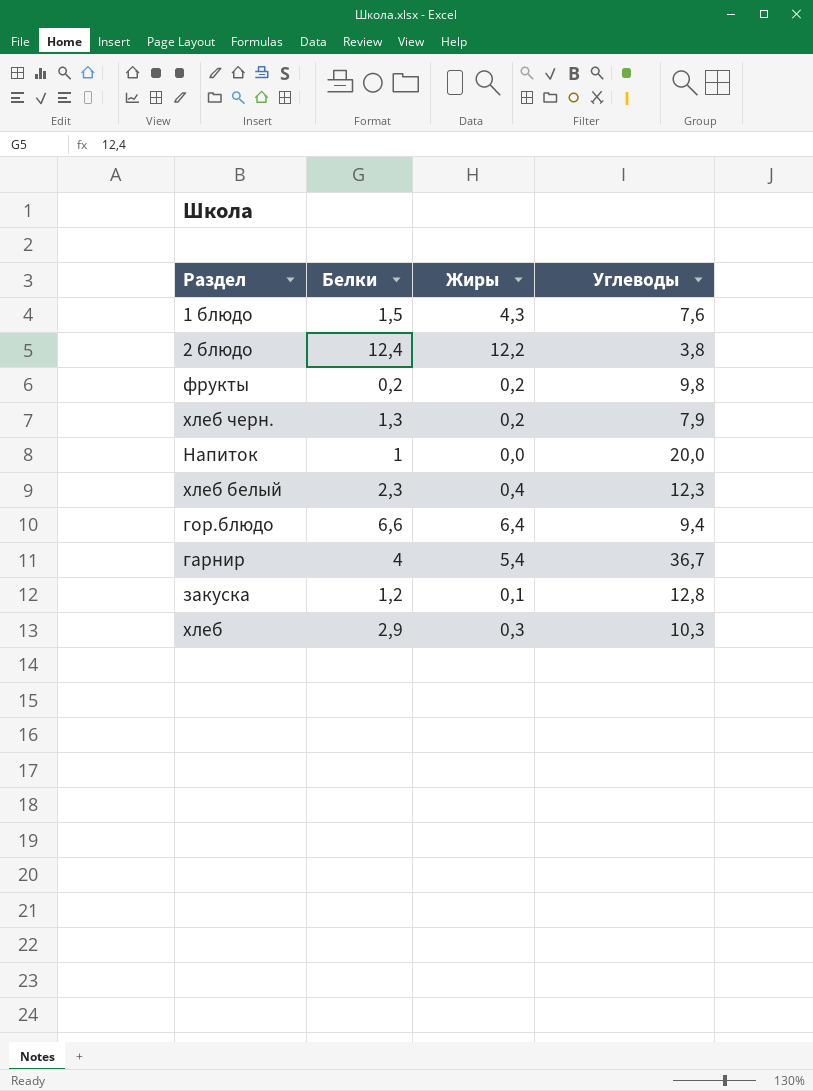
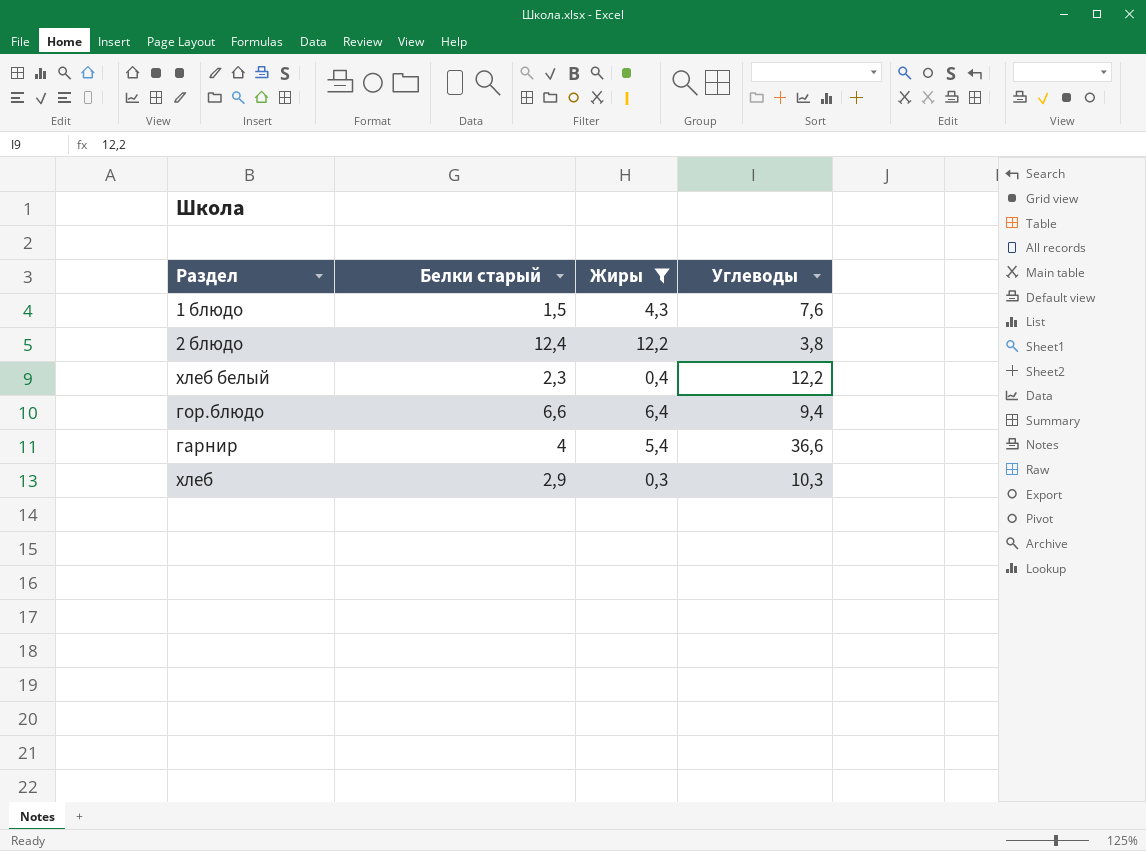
filter: none -> Жиры >= 0,3
column name: Белки -> Белки старый
хлеб белый | Углеводы: 12,3 -> 12,2
гарнир | Углеводы: 36,7 -> 36,6

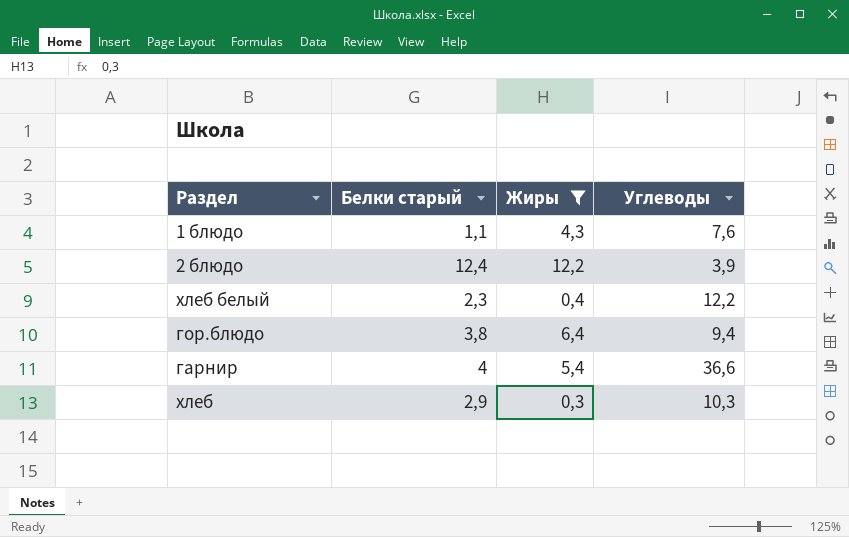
1 блюдо | Белки старый: 1,5 -> 1,1
2 блюдо | Углеводы: 3,8 -> 3,9
гор.блюдо | Белки старый: 6,6 -> 3,8

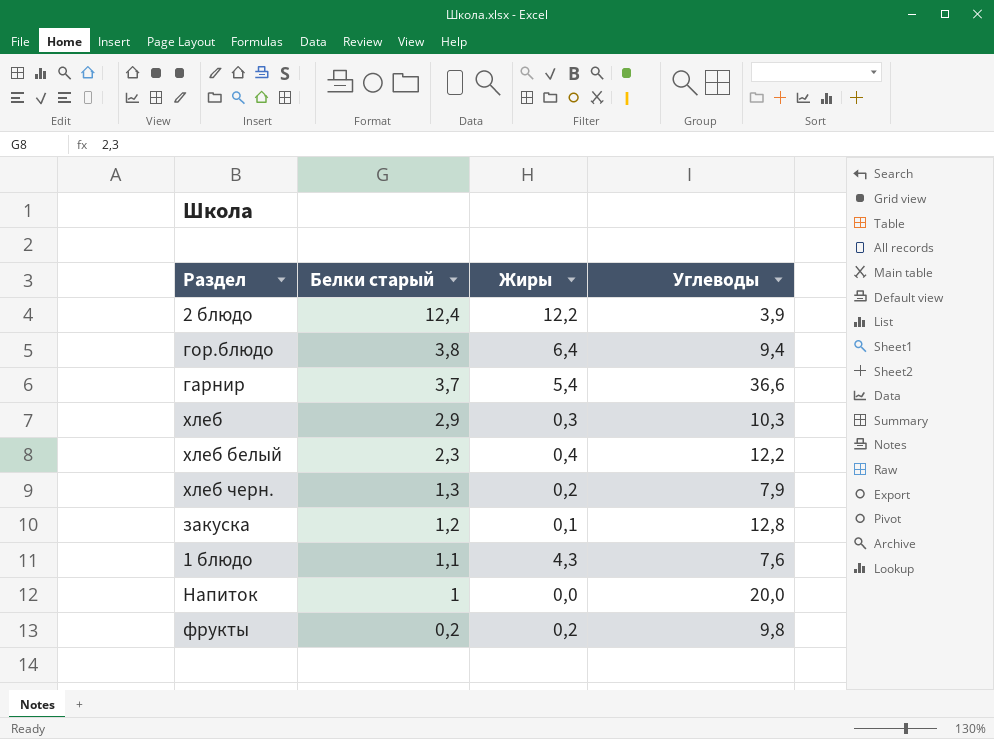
filter: Жиры >= 0,3 -> none
row order: none -> Белки старый descending
гарнир | Белки старый: 4 -> 3,7

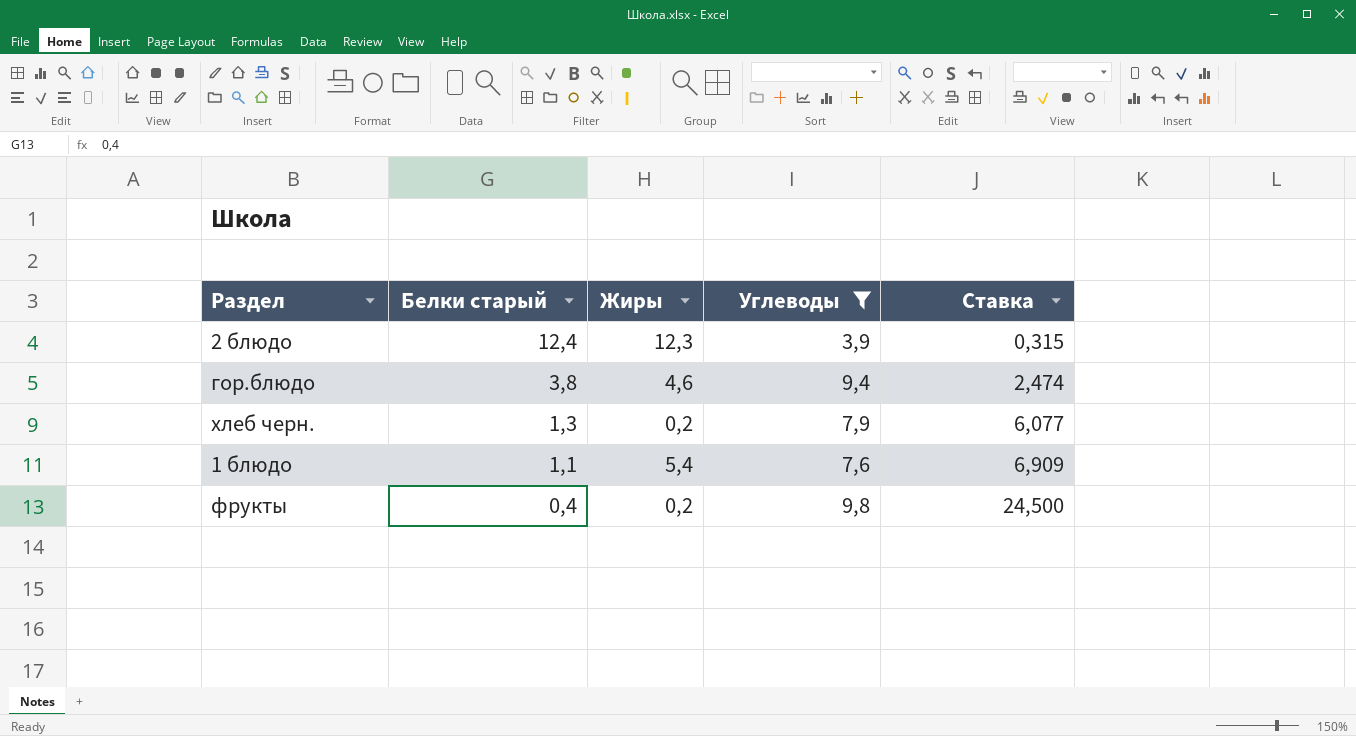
filter: none -> Углеводы <= 9,8
column Ставка | formula: none -> [Углеводы] / [Белки старый]
2 блюдо | Жиры: 12,2 -> 12,3
гор.блюдо | Жиры: 6,4 -> 4,6
1 блюдо | Жиры: 4,3 -> 5,4
фрукты | Белки старый: 0,2 -> 0,4

